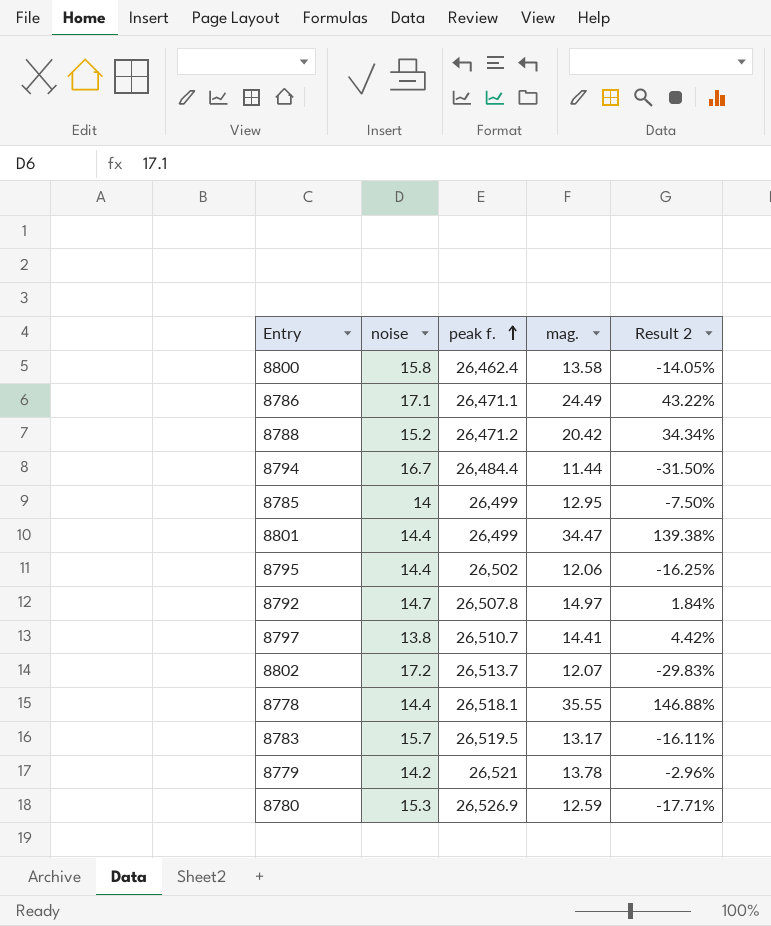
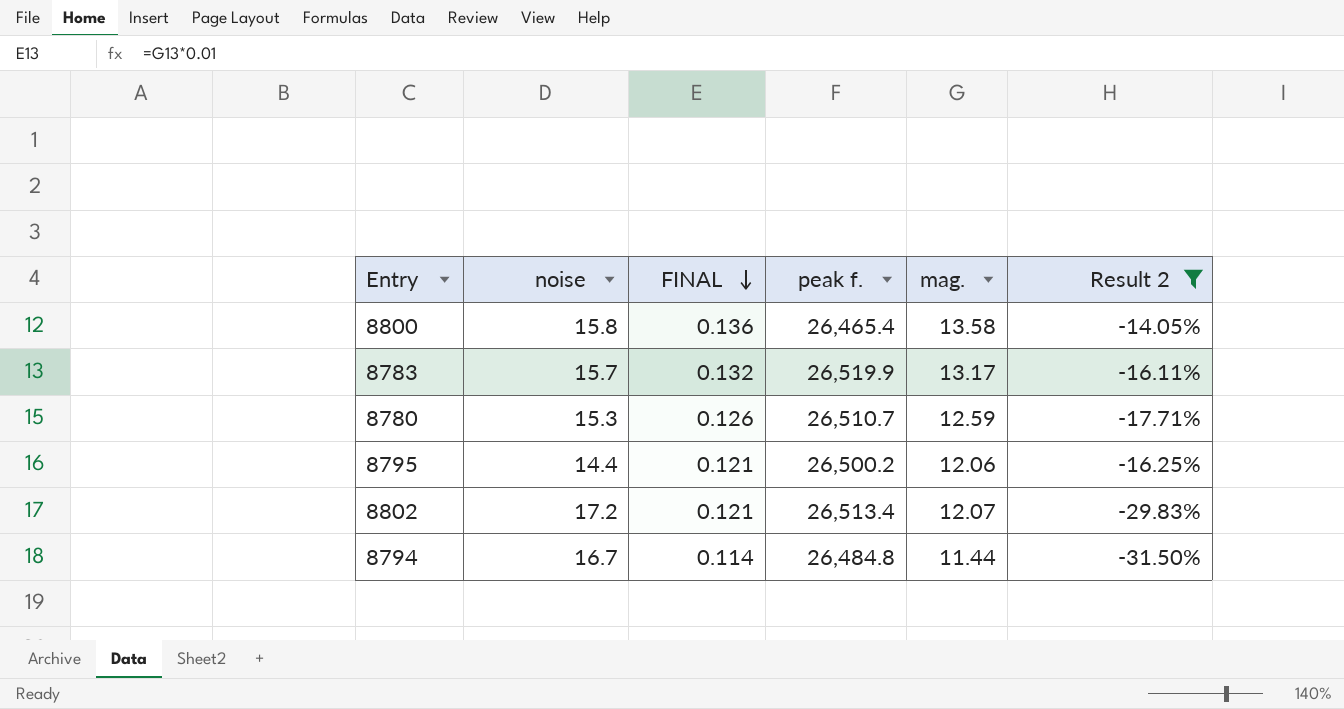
filter: none -> Result 2 <= -14.05%
row order: peak f. ascending -> FINAL descending
column FINAL | formula: none -> [mag.] * 0.01
8800 | peak f.: 26,462.4 -> 26,465.4
8783 | peak f.: 26,519.5 -> 26,519.9
8780 | peak f.: 26,526.9 -> 26,510.7
8795 | peak f.: 26,502 -> 26,500.2
8802 | peak f.: 26,513.7 -> 26,513.4
8794 | peak f.: 26,484.4 -> 26,484.8

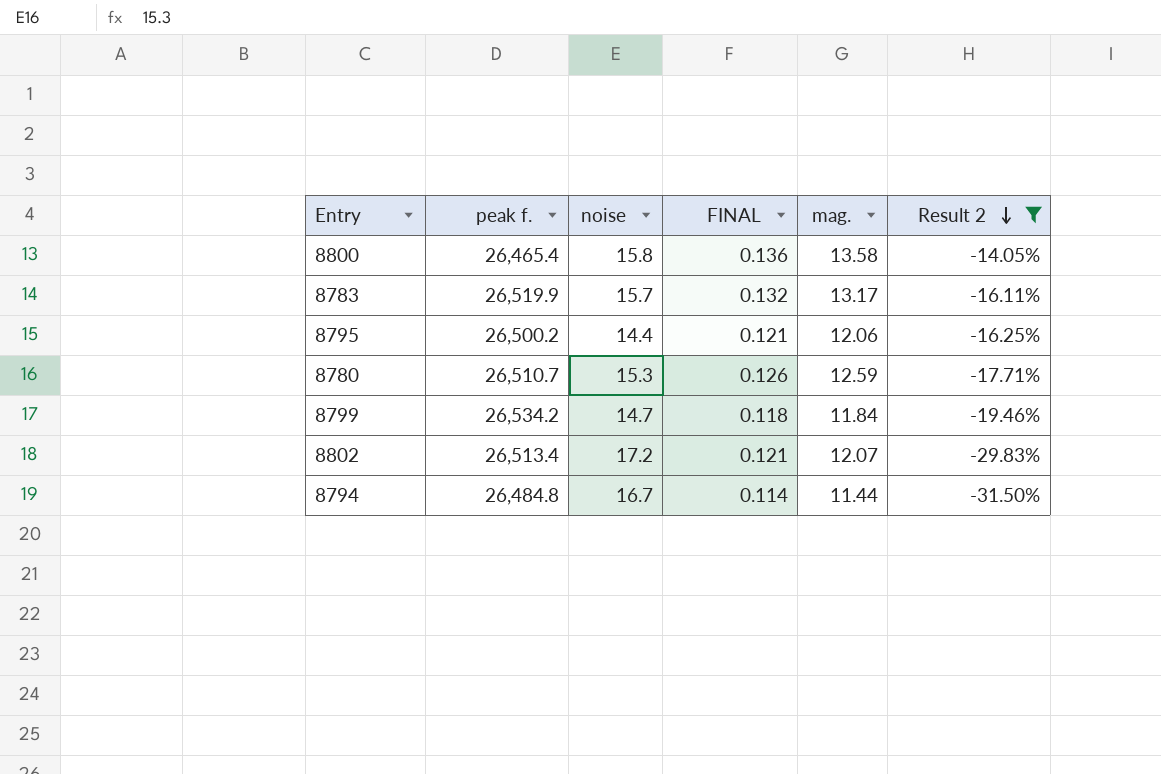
row order: FINAL descending -> Result 2 descending
column peak f. | position: 4 -> 2
row 8799: none -> 26,534.2 | 14.7 | 0.118 | 11.84 | -19.46%

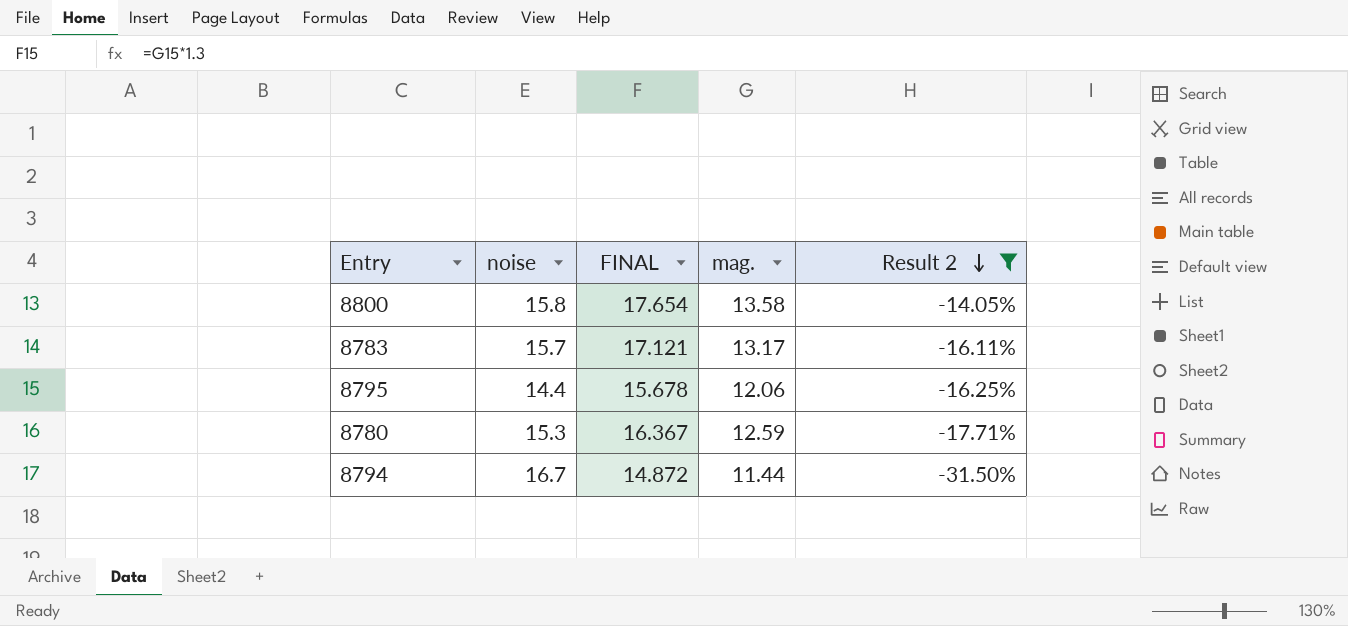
column peak f. | position: 2 -> none
column FINAL | formula: [mag.] * 0.01 -> [mag.] * 1.3
row 8799: 26,534.2 | 14.7 | 0.118 | 11.84 | -19.46% -> none
row 8802: 26,513.4 | 17.2 | 0.121 | 12.07 | -29.83% -> none

